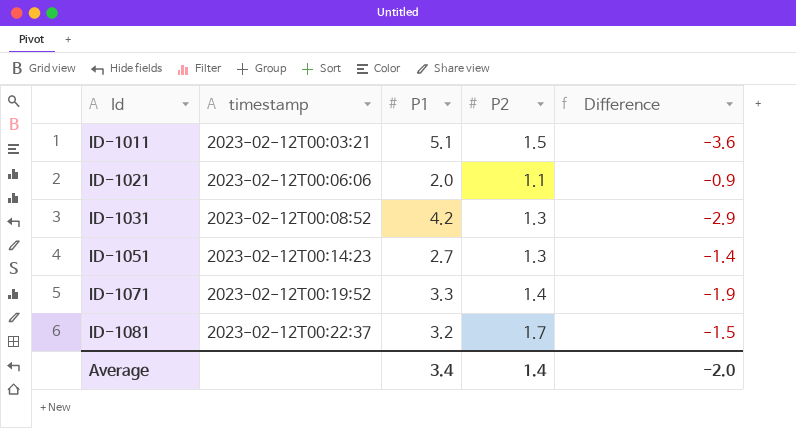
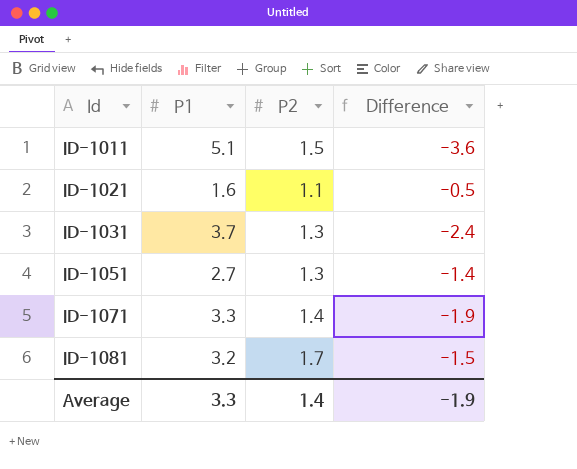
column timestamp | position: 2 -> none
ID-1021 | P1: 2.0 -> 1.6
ID-1021 | Difference: -0.9 -> -0.5
ID-1031 | P1: 4.2 -> 3.7
ID-1031 | Difference: -2.9 -> -2.4
Average | P1: 3.4 -> 3.3
Average | Difference: -2.0 -> -1.9

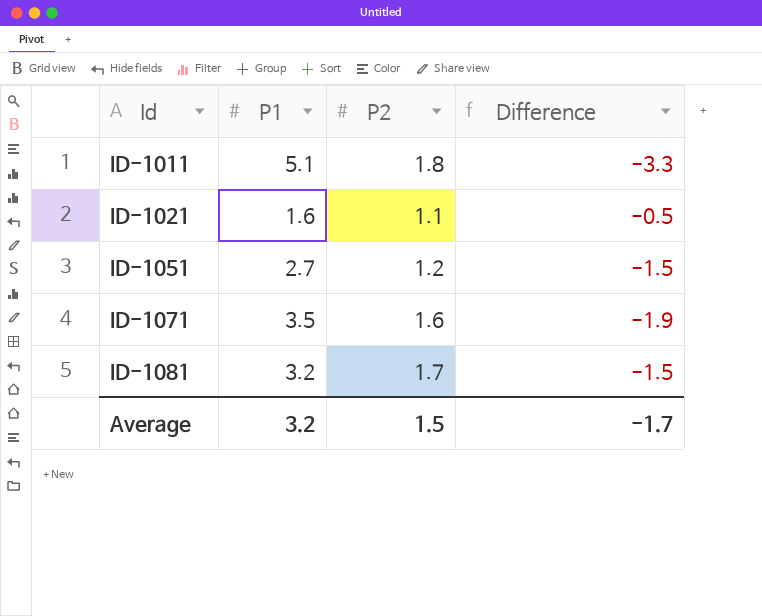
row ID-1031: 3.7 | 1.3 | -2.4 -> none
ID-1011 | P2: 1.5 -> 1.8
ID-1011 | Difference: -3.6 -> -3.3
ID-1051 | P2: 1.3 -> 1.2
ID-1051 | Difference: -1.4 -> -1.5
ID-1071 | P1: 3.3 -> 3.5
ID-1071 | P2: 1.4 -> 1.6
Average | P1: 3.3 -> 3.2
Average | P2: 1.4 -> 1.5
Average | Difference: -1.9 -> -1.7

